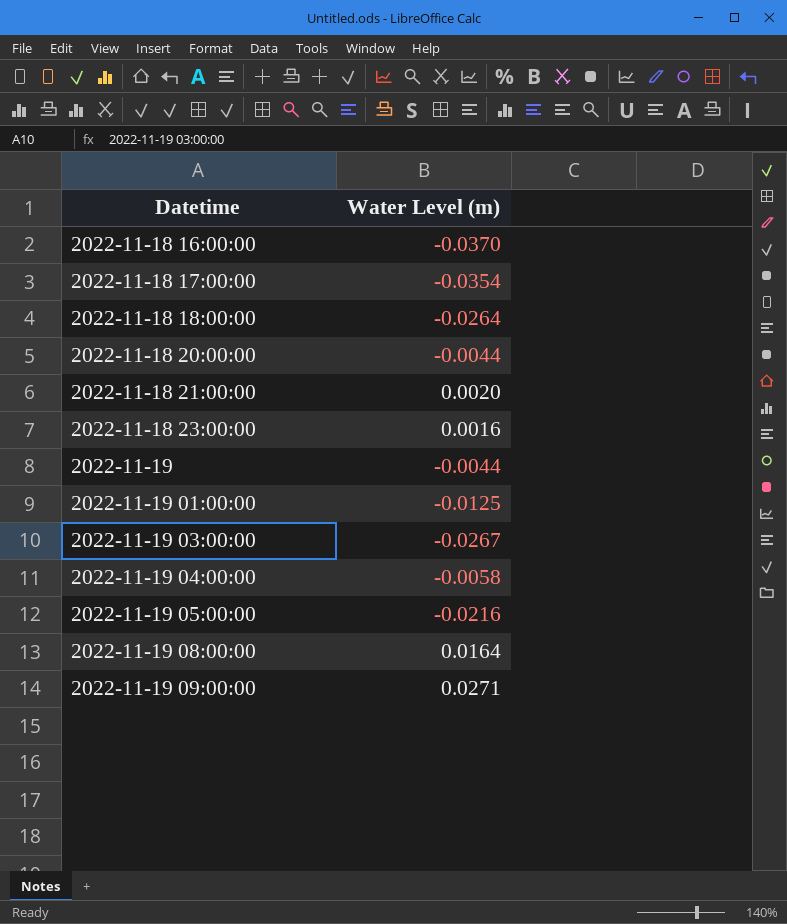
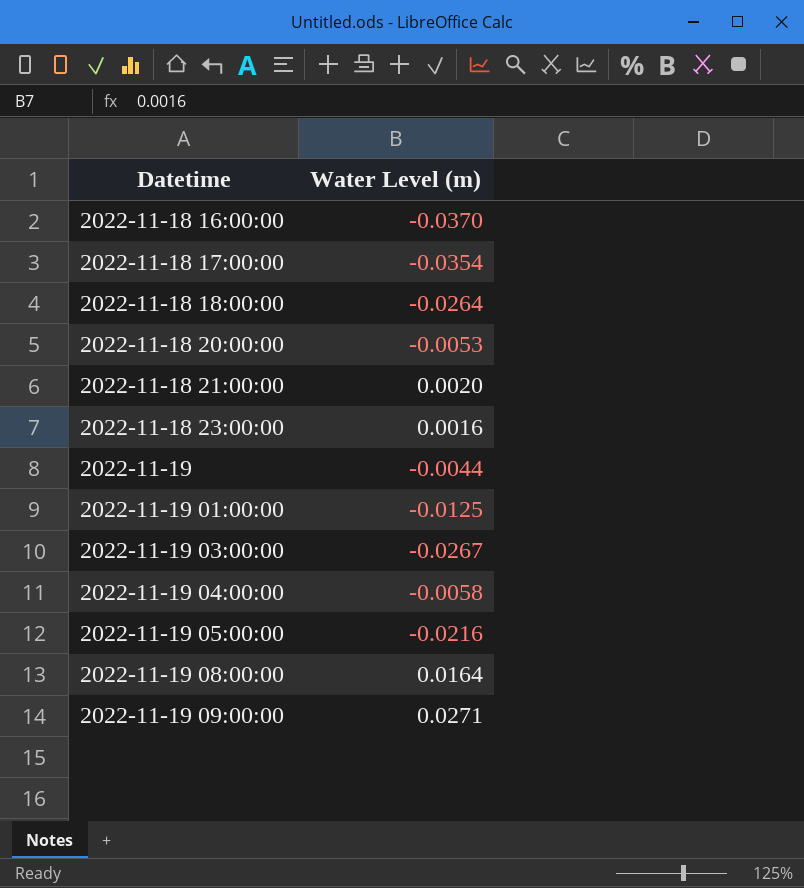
2022-11-18 20:00:00 | Water Level (m): -0.0044 -> -0.0053

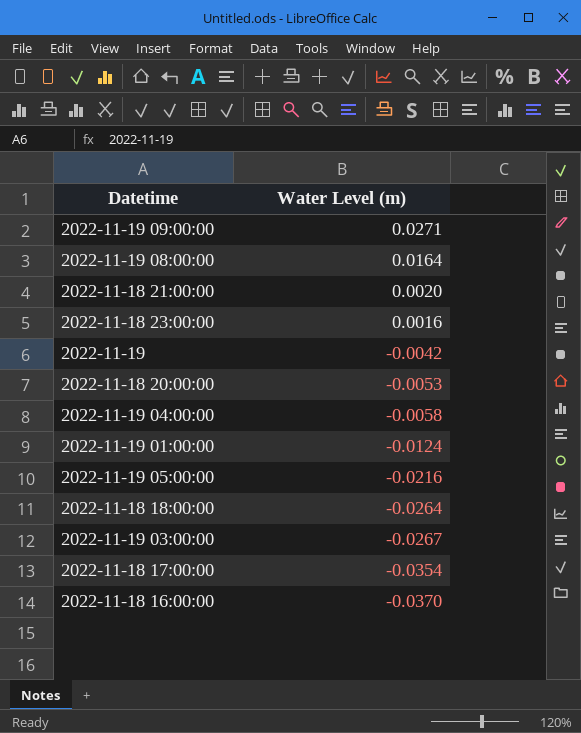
row order: Datetime ascending -> Water Level (m) descending
2022-11-19 | Water Level (m): -0.0044 -> -0.0042
2022-11-19 01:00:00 | Water Level (m): -0.0125 -> -0.0124

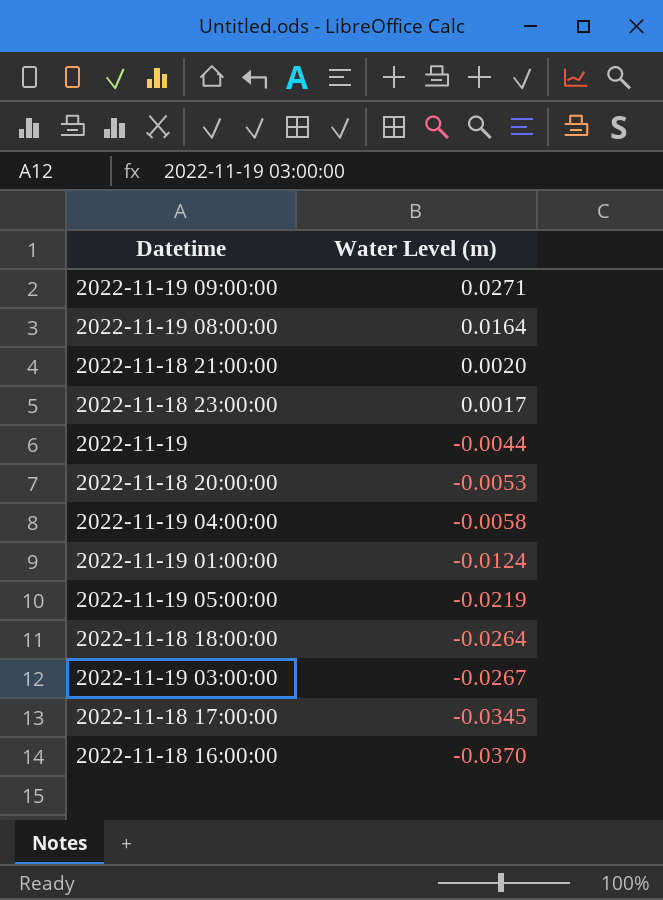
2022-11-18 23:00:00 | Water Level (m): 0.0016 -> 0.0017
2022-11-19 | Water Level (m): -0.0042 -> -0.0044
2022-11-19 05:00:00 | Water Level (m): -0.0216 -> -0.0219
2022-11-18 17:00:00 | Water Level (m): -0.0354 -> -0.0345

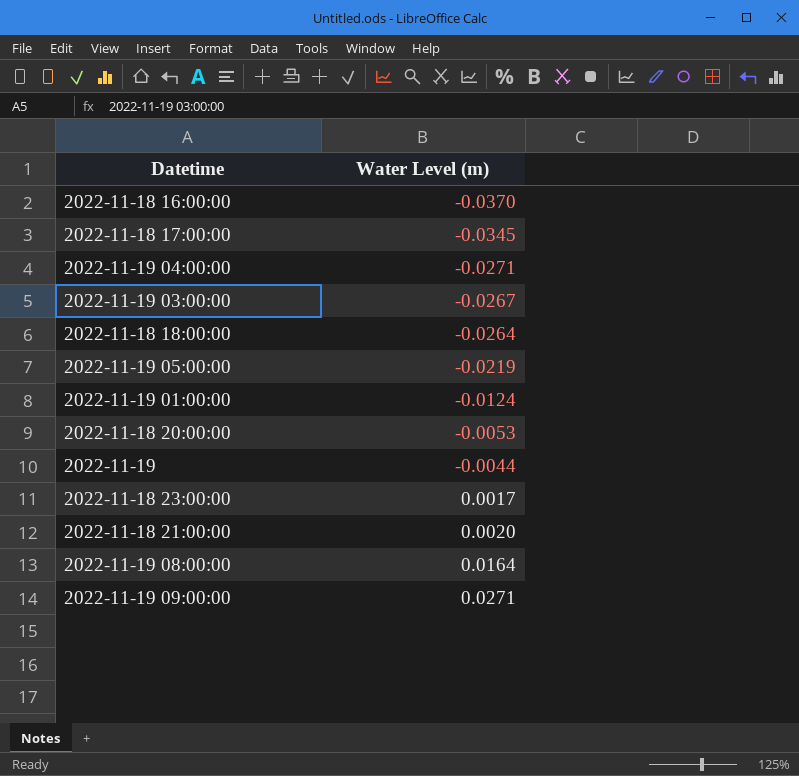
row order: Water Level (m) descending -> Water Level (m) ascending
2022-11-19 04:00:00 | Water Level (m): -0.0058 -> -0.0271

